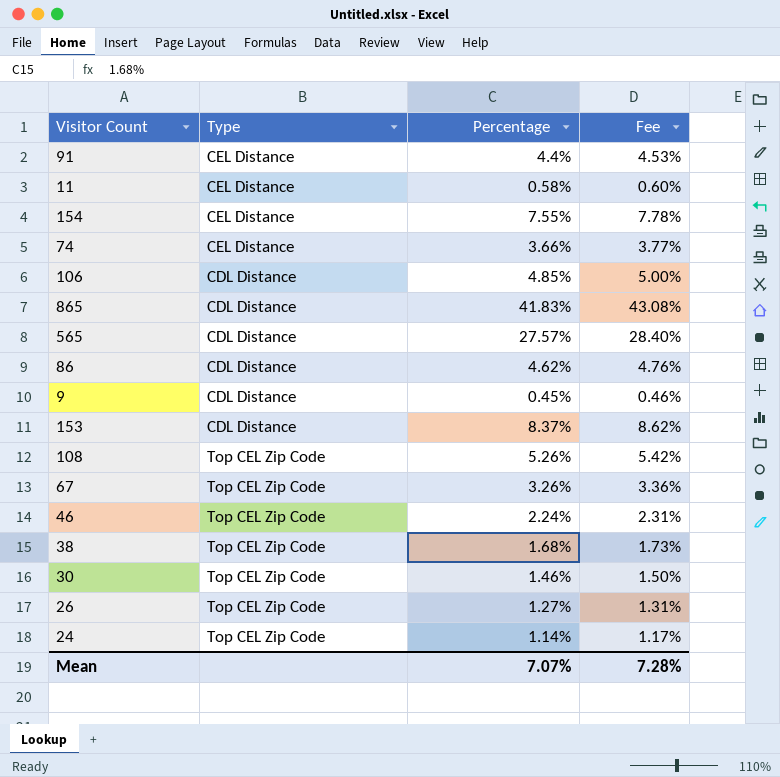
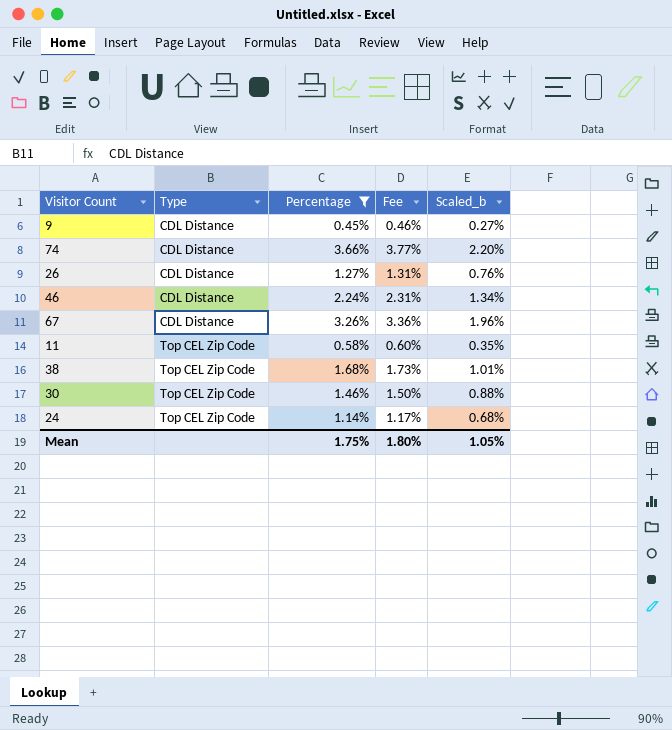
filter: none -> Percentage <= 3.66%
row order: none -> Type ascending
column Scaled_b | formula: none -> [Percentage] * 0.6
74 | Type: CEL Distance -> CDL Distance
26 | Type: Top CEL Zip Code -> CDL Distance
46 | Type: Top CEL Zip Code -> CDL Distance
67 | Type: Top CEL Zip Code -> CDL Distance
11 | Type: CEL Distance -> Top CEL Zip Code
Mean | Percentage: 7.07% -> 1.75%
Mean | Fee: 7.28% -> 1.80%

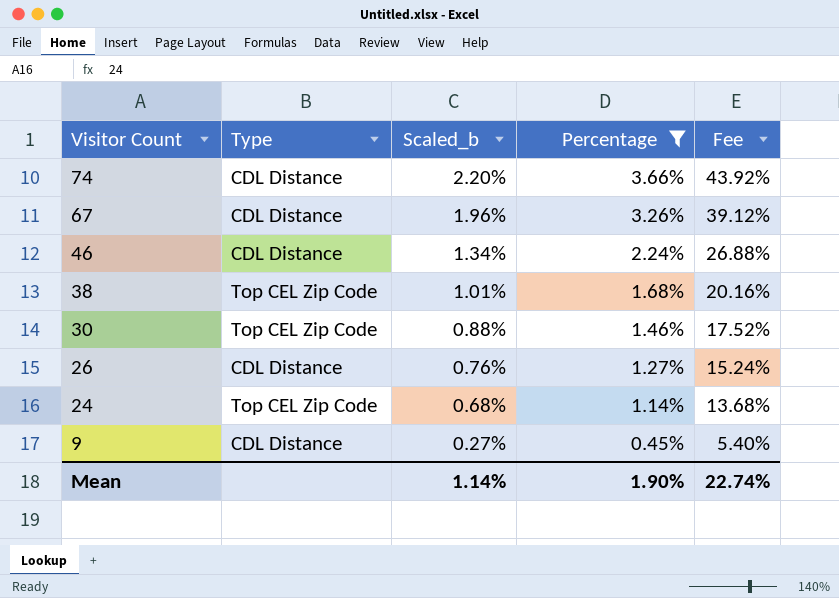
row order: Type ascending -> Visitor Count descending
column Scaled_b | position: 5 -> 3
column Fee | formula: [Percentage] * 1.03 -> [Percentage] * 12
row 11: Top CEL Zip Code | 0.58% | 0.60% | 0.35% -> none
Mean | Scaled_b: 1.05% -> 1.14%
Mean | Percentage: 1.75% -> 1.90%
Mean | Fee: 1.80% -> 22.74%

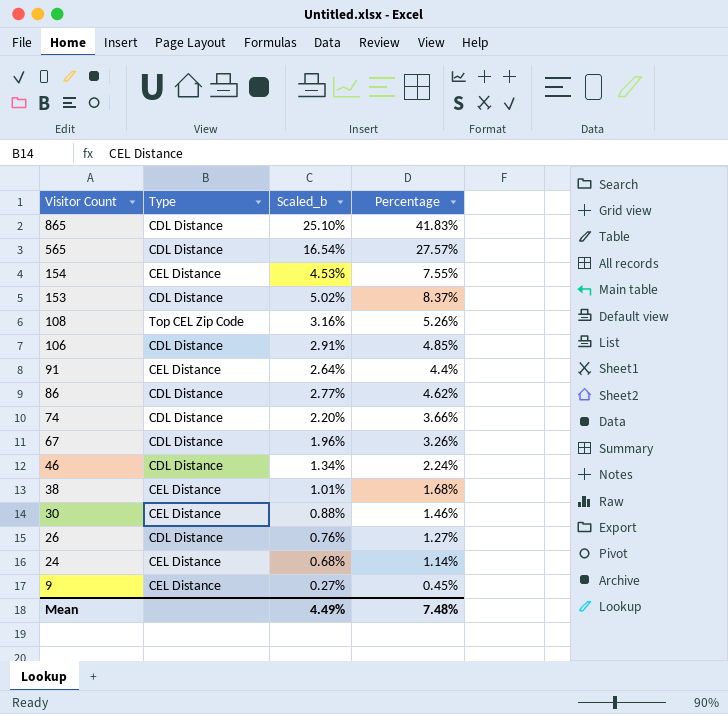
filter: Percentage <= 3.66% -> none
column Fee | formula: [Percentage] * 12 -> none
38 | Type: Top CEL Zip Code -> CEL Distance
30 | Type: Top CEL Zip Code -> CEL Distance
24 | Type: Top CEL Zip Code -> CEL Distance
9 | Type: CDL Distance -> CEL Distance
Mean | Scaled_b: 1.14% -> 4.49%
Mean | Percentage: 1.90% -> 7.48%

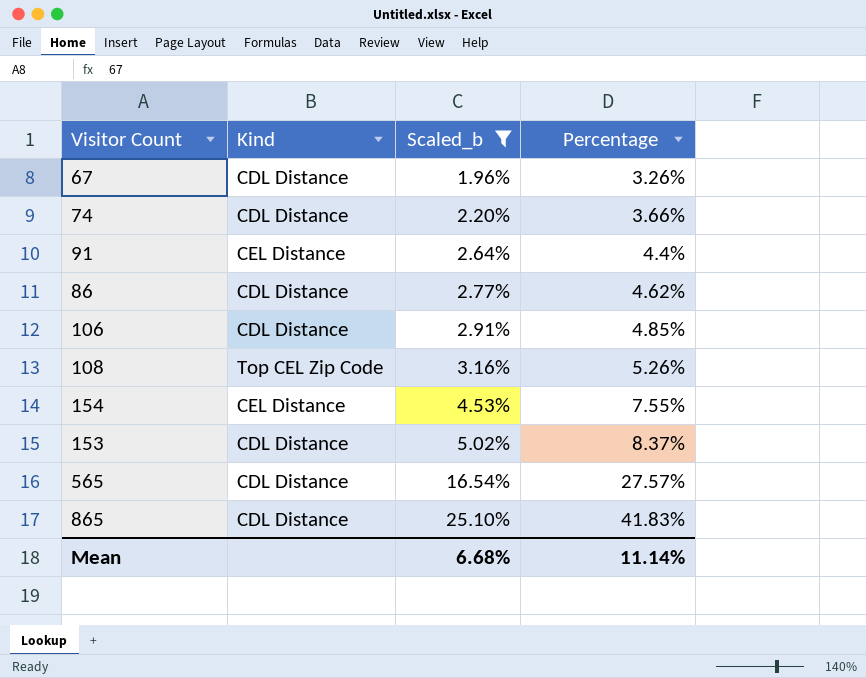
filter: none -> Scaled_b >= 1.96%
row order: Visitor Count descending -> Scaled_b ascending
column name: Type -> Kind
Mean | Scaled_b: 4.49% -> 6.68%
Mean | Percentage: 7.48% -> 11.14%

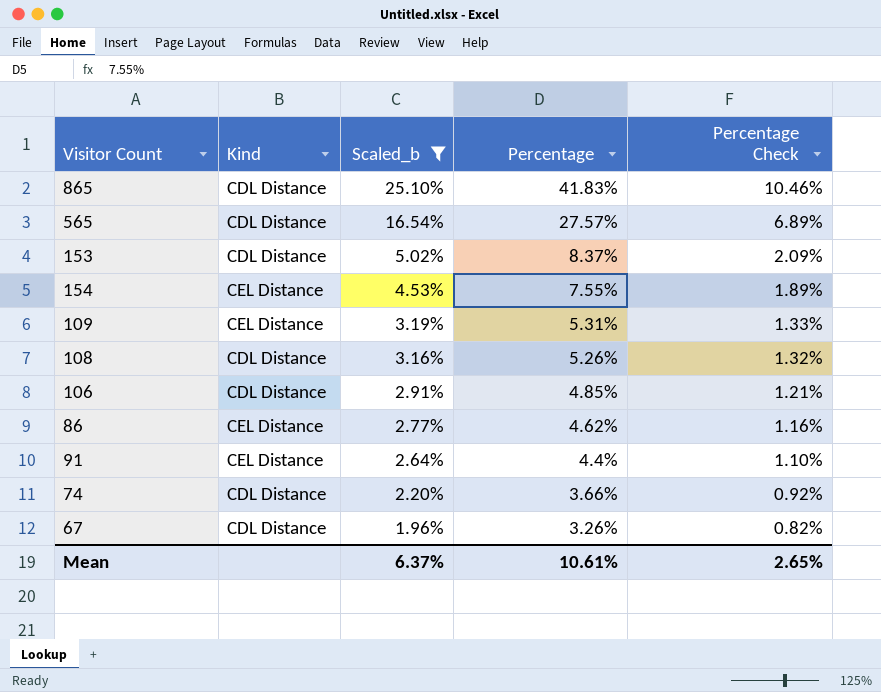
row order: Scaled_b ascending -> Scaled_b descending
column Percentage Check | formula: none -> [Percentage] * 0.25
row 109: none -> CEL Distance | 3.19% | 5.31% | 1.33%
108 | Kind: Top CEL Zip Code -> CDL Distance
86 | Kind: CDL Distance -> CEL Distance
Mean | Scaled_b: 6.68% -> 6.37%
Mean | Percentage: 11.14% -> 10.61%

